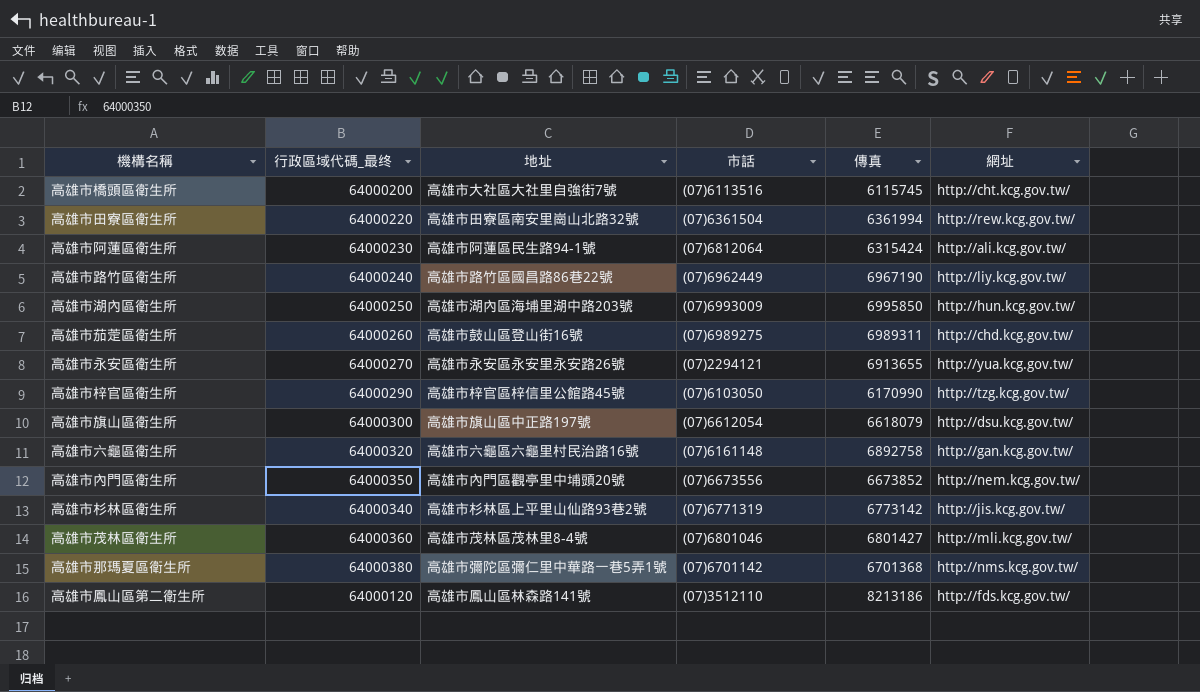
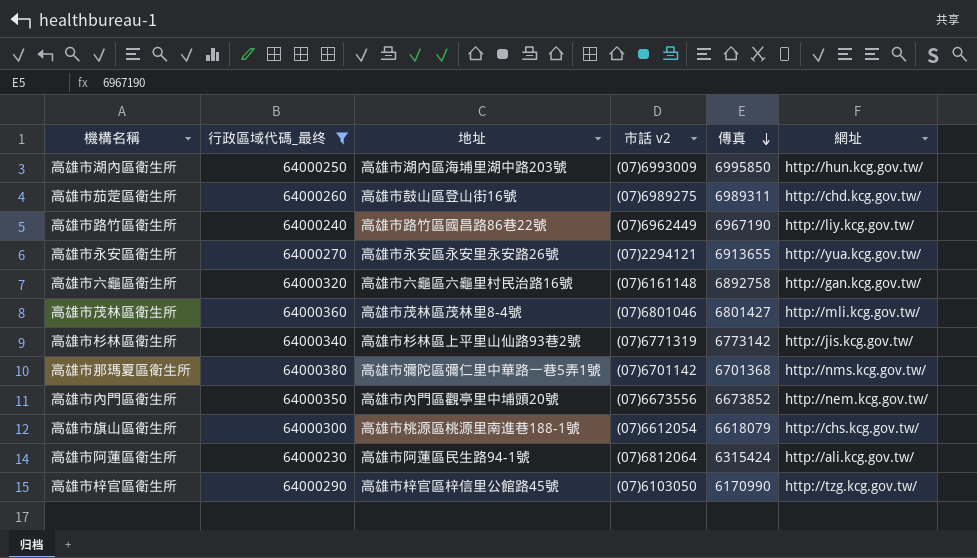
filter: none -> 行政區域代碼_最终 >= 64000230
row order: none -> 傳真 descending
column name: 市話 -> 市話 v2
高雄市旗山區衛生所 | 地址: 高雄市旗山區中正路197號 -> 高雄市桃源區桃源里南進巷188-1號
高雄市旗山區衛生所 | 網址: http://dsu.kcg.gov.tw/ -> http://chs.kcg.gov.tw/

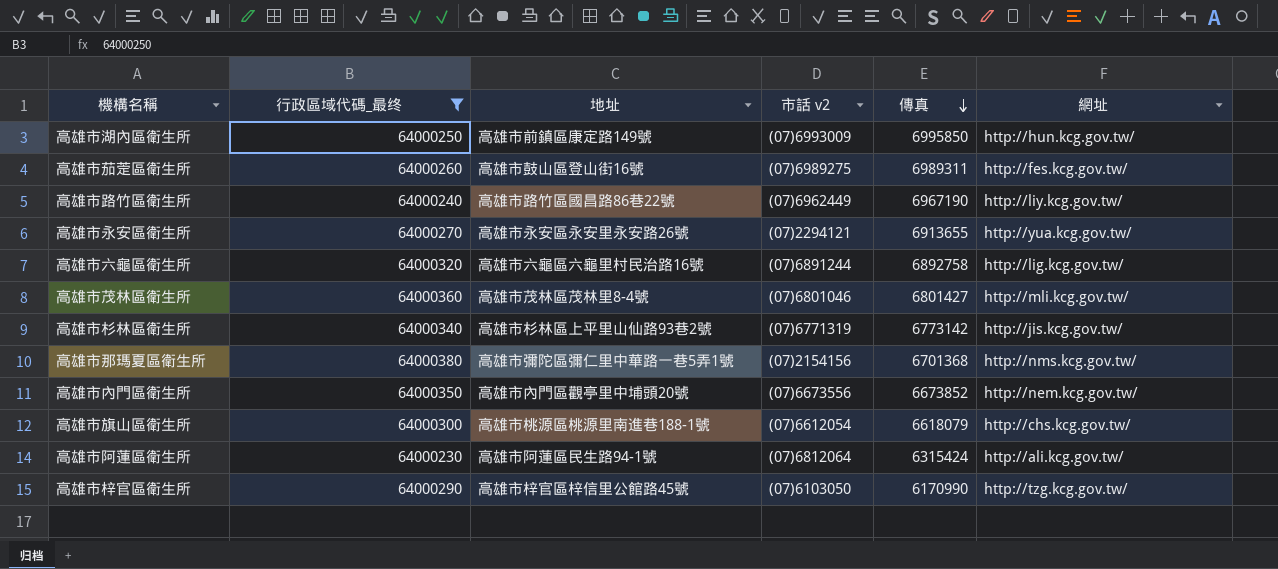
高雄市湖內區衛生所 | 地址: 高雄市湖內區海埔里湖中路203號 -> 高雄市前鎮區康定路149號
高雄市茄萣區衛生所 | 網址: http://chd.kcg.gov.tw/ -> http://fes.kcg.gov.tw/
高雄市六龜區衛生所 | 市話 v2: (07)6161148 -> (07)6891244
高雄市六龜區衛生所 | 網址: http://gan.kcg.gov.tw/ -> http://lig.kcg.gov.tw/
高雄市那瑪夏區衛生所 | 市話 v2: (07)6701142 -> (07)2154156

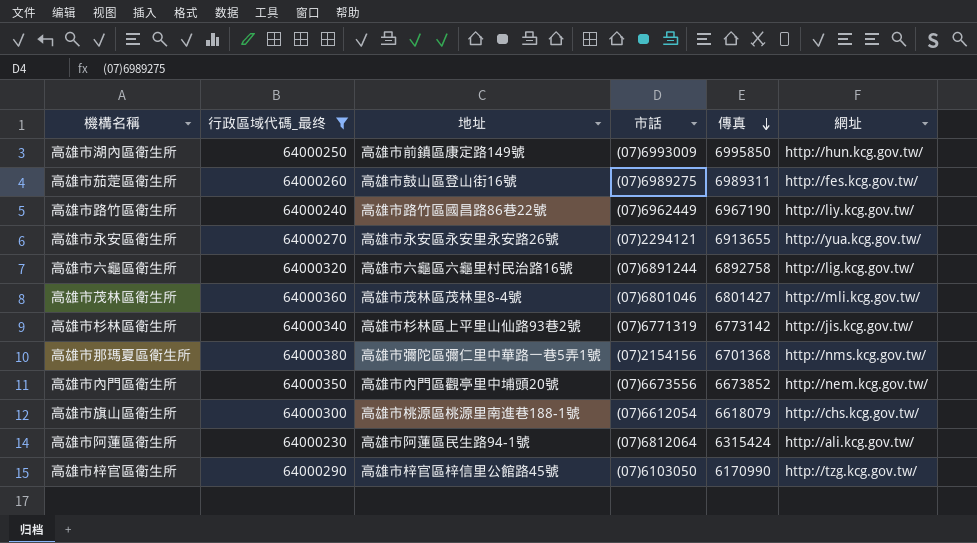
column name: 市話 v2 -> 市話

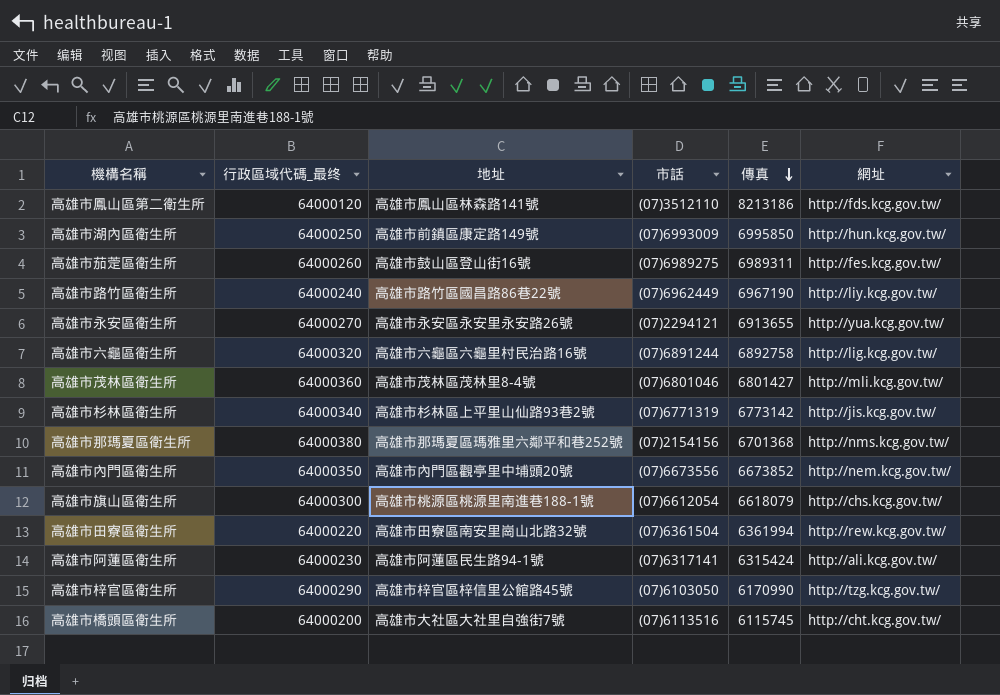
filter: 行政區域代碼_最终 >= 64000230 -> none
高雄市那瑪夏區衛生所 | 地址: 高雄市彌陀區彌仁里中華路一巷5弄1號 -> 高雄市那瑪夏區瑪雅里六鄰平和巷252號
高雄市阿蓮區衛生所 | 市話: (07)6812064 -> (07)6317141

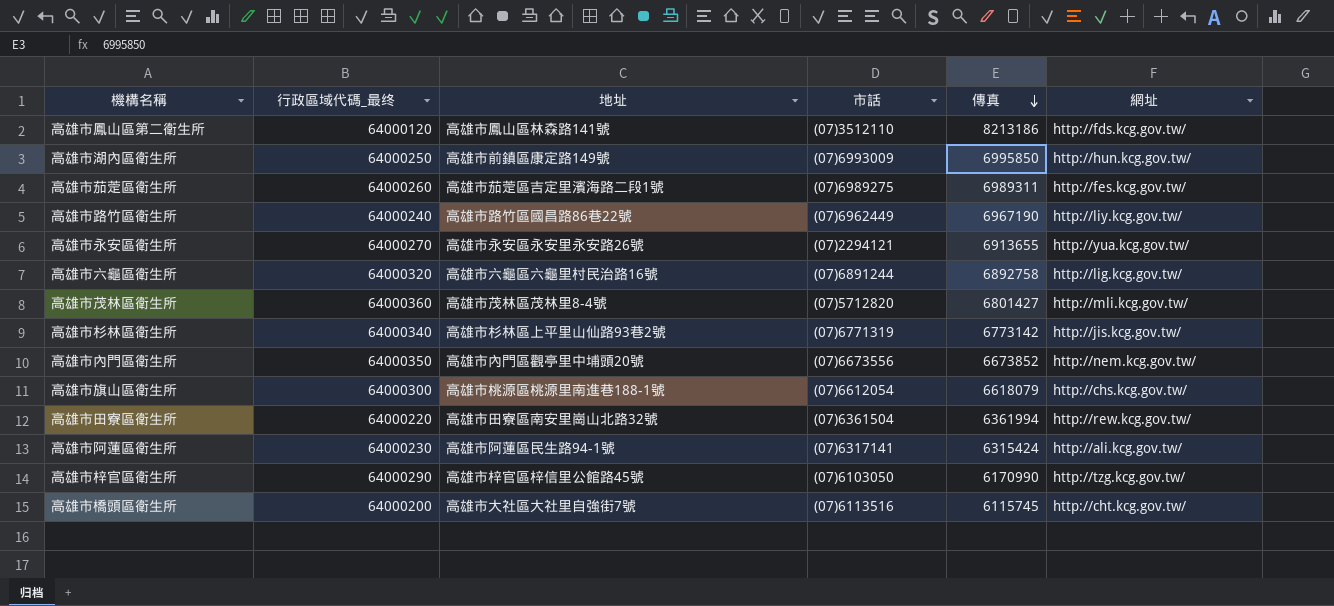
row 高雄市那瑪夏區衛生所: 64000380 | 高雄市那瑪夏區瑪雅里六鄰平和巷252號 | (07)2154156 | 6701368 | http://nms.kcg.gov.tw/ -> none
高雄市茄萣區衛生所 | 地址: 高雄市鼓山區登山街16號 -> 高雄市茄萣區吉定里濱海路二段1號
高雄市茂林區衛生所 | 市話: (07)6801046 -> (07)5712820

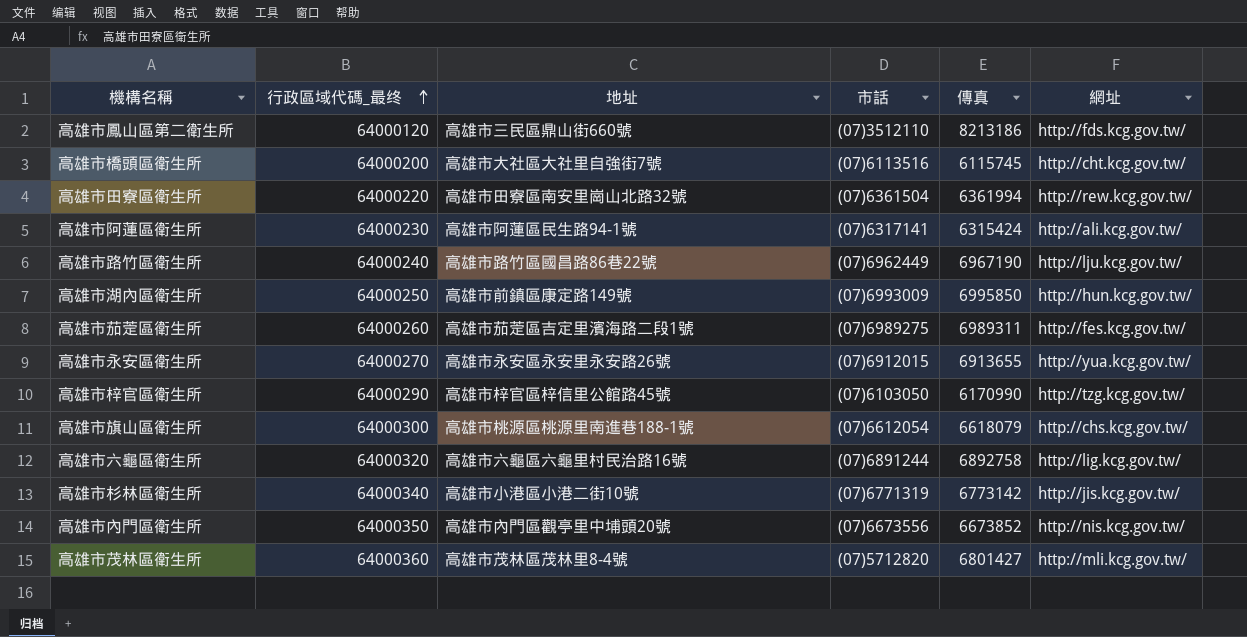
row order: 傳真 descending -> 行政區域代碼_最终 ascending
高雄市鳳山區第二衛生所 | 地址: 高雄市鳳山區林森路141號 -> 高雄市三民區鼎山街660號
高雄市路竹區衛生所 | 網址: http://liy.kcg.gov.tw/ -> http://lju.kcg.gov.tw/
高雄市永安區衛生所 | 市話: (07)2294121 -> (07)6912015
高雄市杉林區衛生所 | 地址: 高雄市杉林區上平里山仙路93巷2號 -> 高雄市小港區小港二街10號
高雄市內門區衛生所 | 網址: http://nem.kcg.gov.tw/ -> http://nis.kcg.gov.tw/

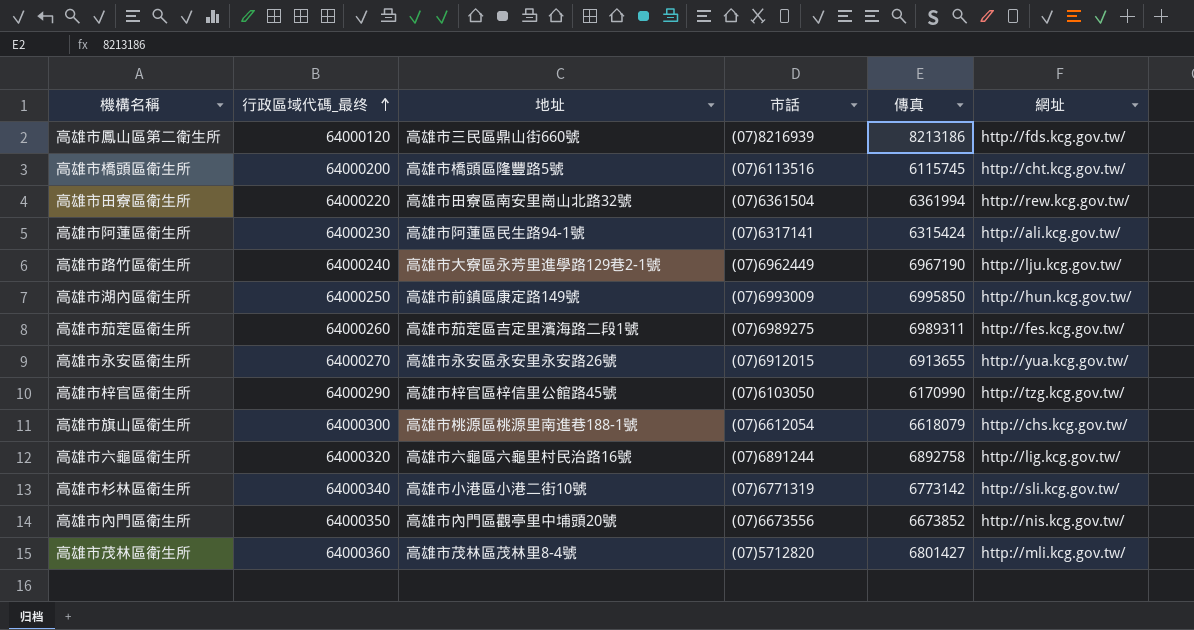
高雄市鳳山區第二衛生所 | 市話: (07)3512110 -> (07)8216939
高雄市橋頭區衛生所 | 地址: 高雄市大社區大社里自強街7號 -> 高雄市橋頭區隆豐路5號
高雄市路竹區衛生所 | 地址: 高雄市路竹區國昌路86巷22號 -> 高雄市大寮區永芳里進學路129巷2-1號
高雄市杉林區衛生所 | 網址: http://jis.kcg.gov.tw/ -> http://sli.kcg.gov.tw/

